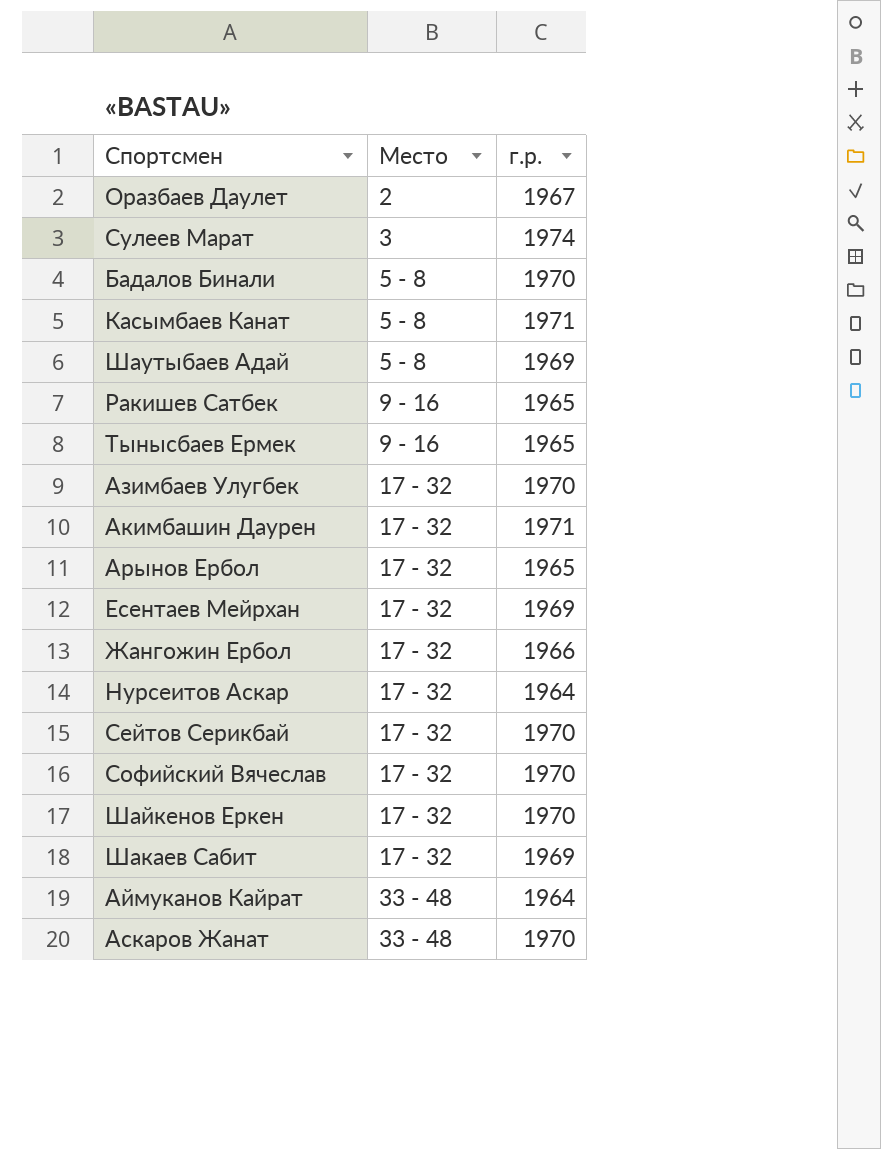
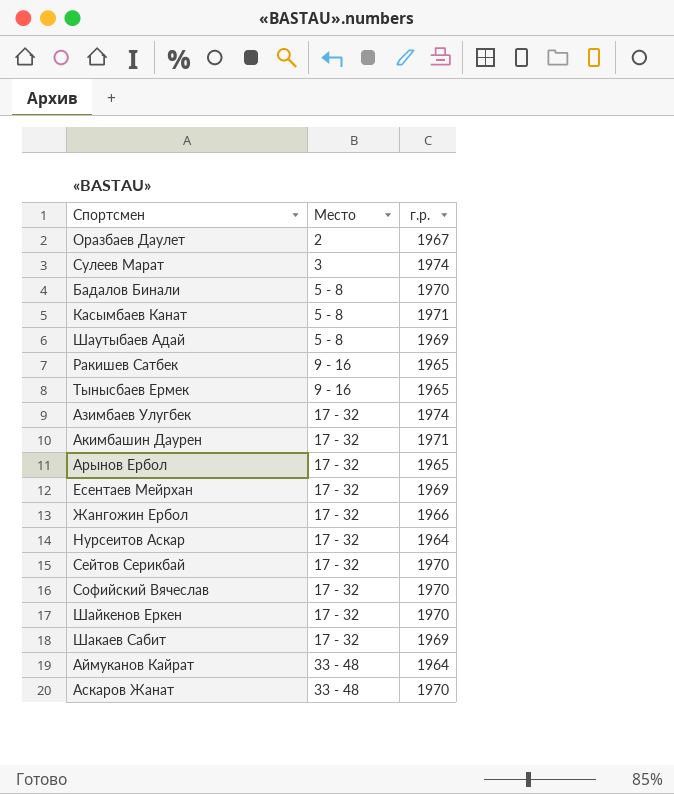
Азимбаев Улугбек | г.р.: 1970 -> 1974

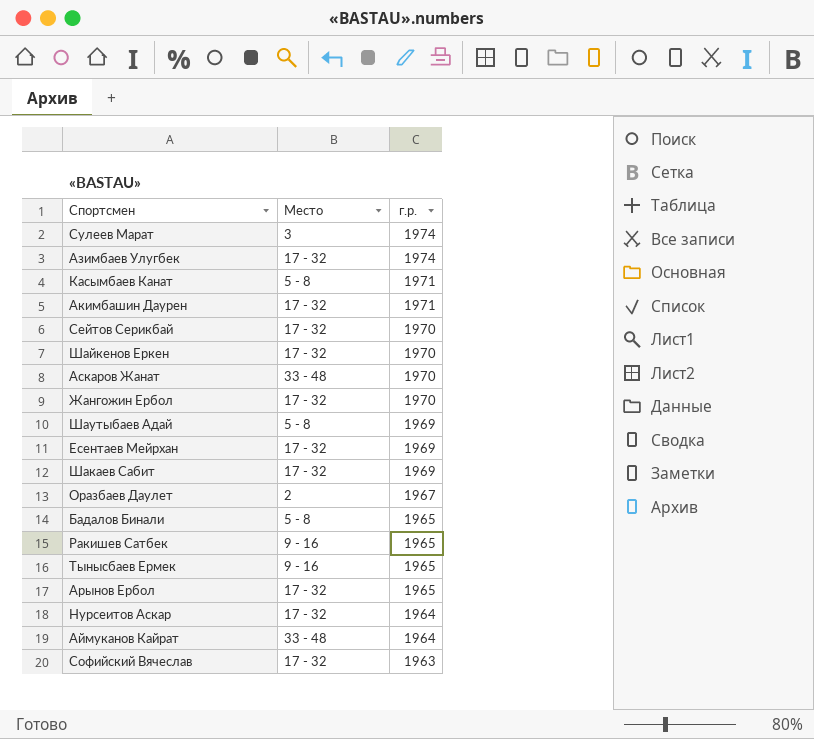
row order: Место ascending -> г.р. descending
Жангожин Ербол | г.р.: 1966 -> 1970
Бадалов Бинали | г.р.: 1970 -> 1965
Софийский Вячеслав | г.р.: 1970 -> 1963

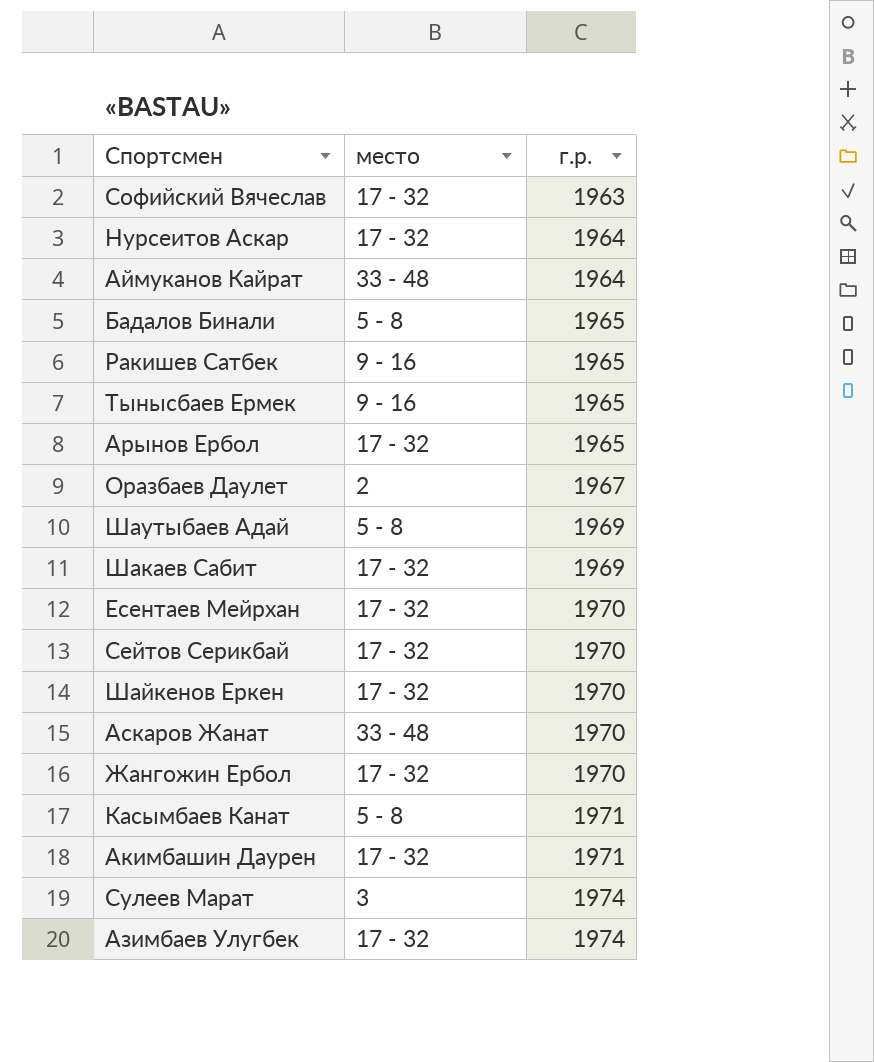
row order: г.р. descending -> г.р. ascending
column name: Место -> место
Есентаев Мейрхан | г.р.: 1969 -> 1970

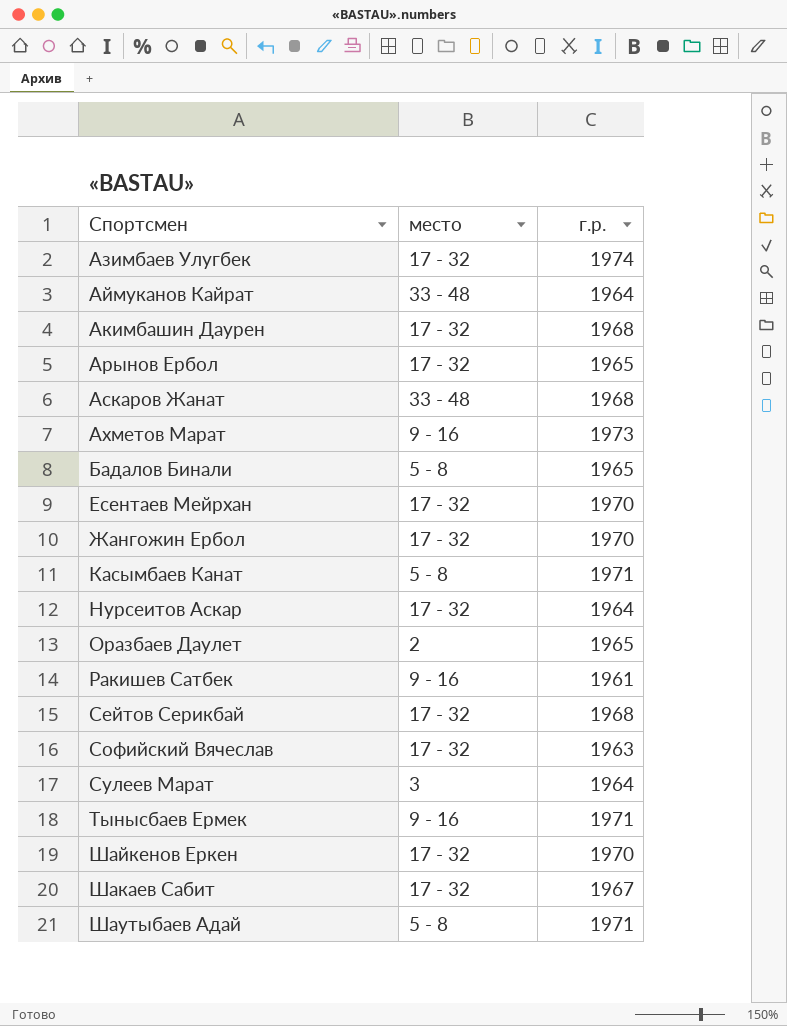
row order: г.р. ascending -> Спортсмен ascending
Акимбашин Даурен | г.р.: 1971 -> 1968
Аскаров Жанат | г.р.: 1970 -> 1968
row Ахметов Марат: none -> 9 - 16 | 1973
Оразбаев Даулет | г.р.: 1967 -> 1965
Ракишев Сатбек | г.р.: 1965 -> 1961
Сейтов Серикбай | г.р.: 1970 -> 1968
Сулеев Марат | г.р.: 1974 -> 1964
Тынысбаев Ермек | г.р.: 1965 -> 1971
Шакаев Сабит | г.р.: 1969 -> 1967
Шаутыбаев Адай | г.р.: 1969 -> 1971

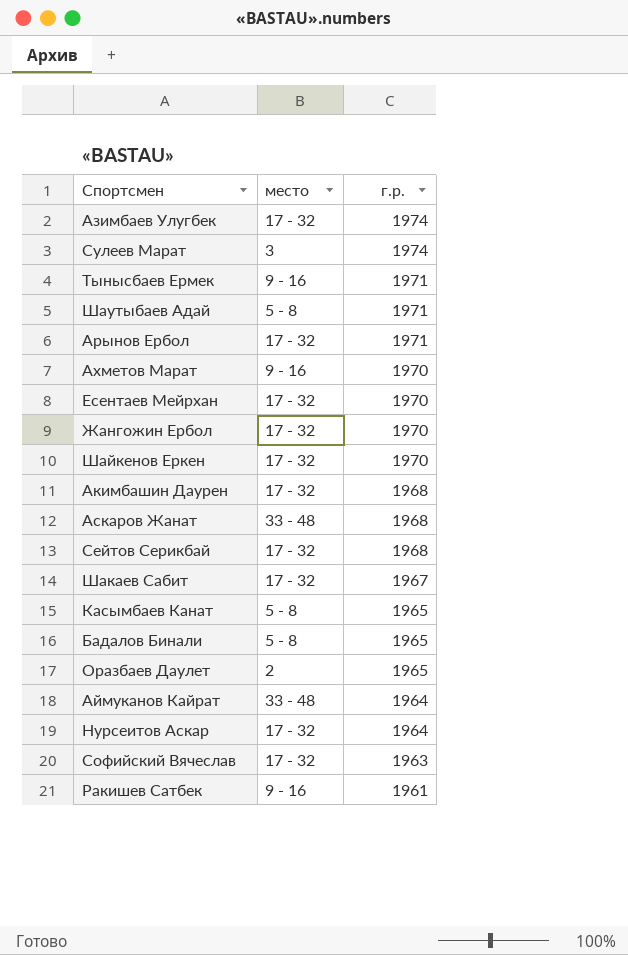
row order: Спортсмен ascending -> г.р. descending
Сулеев Марат | г.р.: 1964 -> 1974
Арынов Ербол | г.р.: 1965 -> 1971
Ахметов Марат | г.р.: 1973 -> 1970
Касымбаев Канат | г.р.: 1971 -> 1965

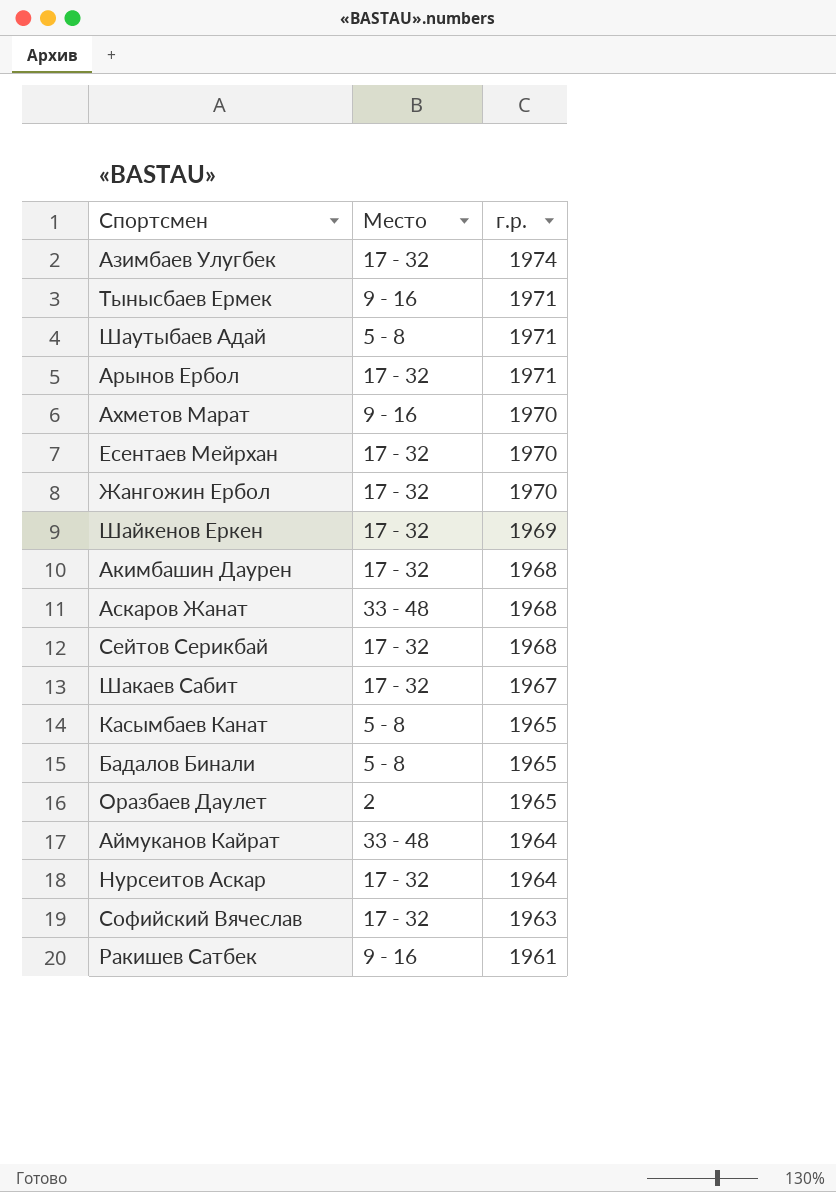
column name: место -> Место
row Сулеев Марат: 3 | 1974 -> none
Шайкенов Еркен | г.р.: 1970 -> 1969

